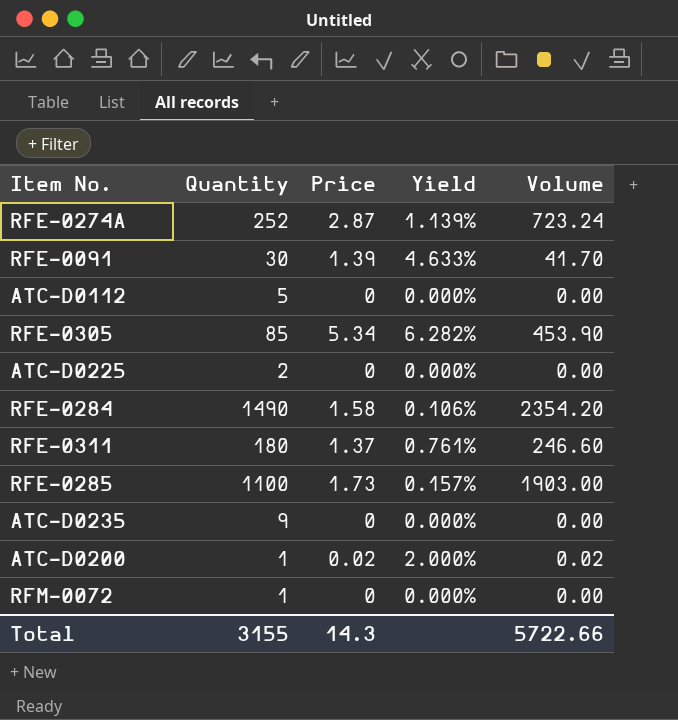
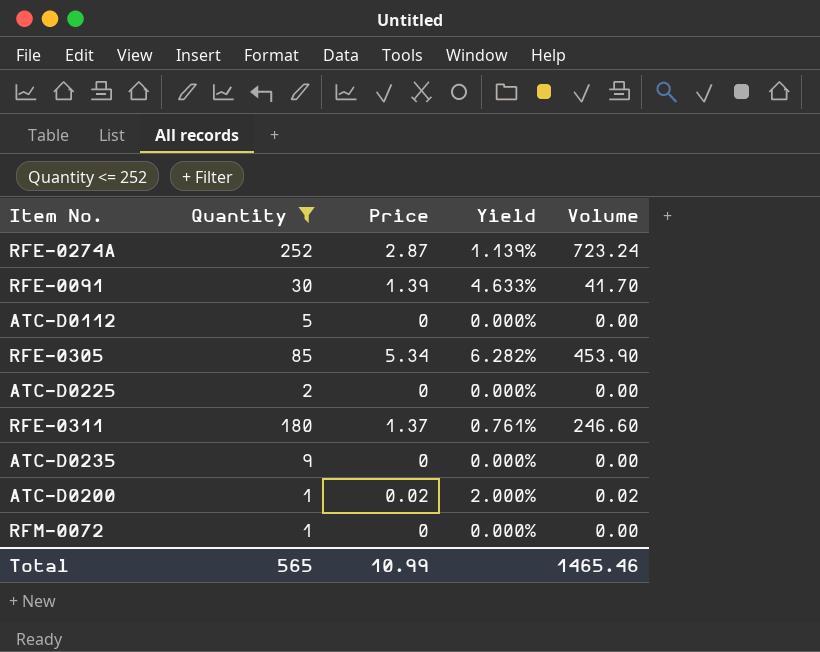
filter: none -> Quantity <= 252
Total | Quantity: 3155 -> 565
Total | Price: 14.3 -> 10.99
Total | Volume: 5722.66 -> 1465.46

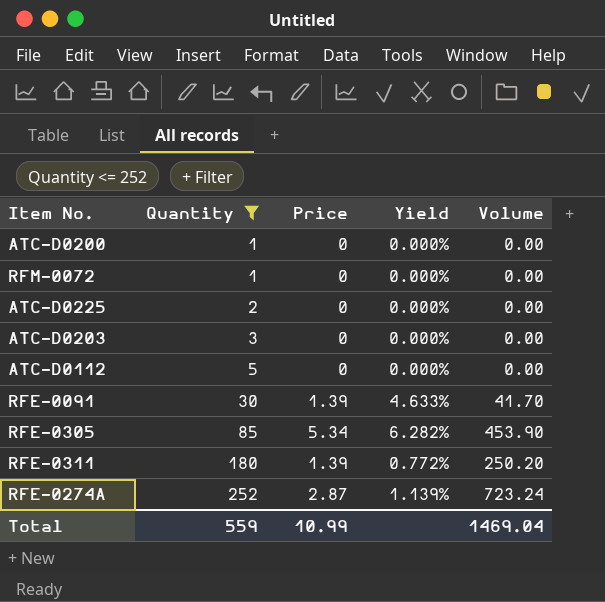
row order: none -> Quantity ascending
row ATC-D0235: 9 | 0 | 0.000% | 0.00 -> none
ATC-D0200 | Price: 0.02 -> 0
ATC-D0200 | Yield: 2.000% -> 0.000%
ATC-D0200 | Volume: 0.02 -> 0.00
row ATC-D0203: none -> 3 | 0 | 0.000% | 0.00
RFE-0311 | Price: 1.37 -> 1.39
RFE-0311 | Yield: 0.761% -> 0.772%
RFE-0311 | Volume: 246.60 -> 250.20
Total | Quantity: 565 -> 559
Total | Volume: 1465.46 -> 1469.04

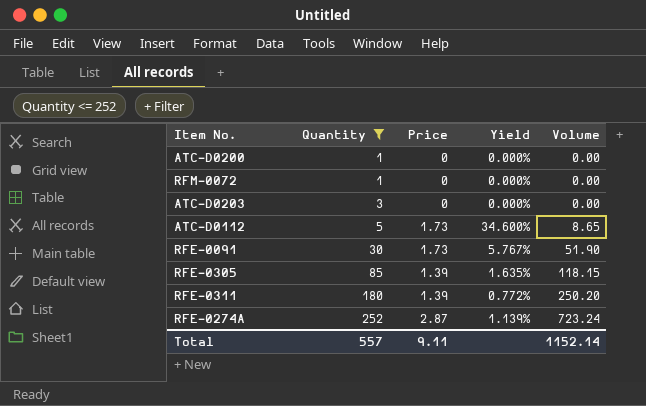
row ATC-D0225: 2 | 0 | 0.000% | 0.00 -> none
ATC-D0112 | Price: 0 -> 1.73
ATC-D0112 | Yield: 0.000% -> 34.600%
ATC-D0112 | Volume: 0.00 -> 8.65
RFE-0091 | Price: 1.39 -> 1.73
RFE-0091 | Yield: 4.633% -> 5.767%
RFE-0091 | Volume: 41.70 -> 51.90
RFE-0305 | Price: 5.34 -> 1.39
RFE-0305 | Yield: 6.282% -> 1.635%
RFE-0305 | Volume: 453.90 -> 118.15
Total | Quantity: 559 -> 557
Total | Price: 10.99 -> 9.11
Total | Volume: 1469.04 -> 1152.14

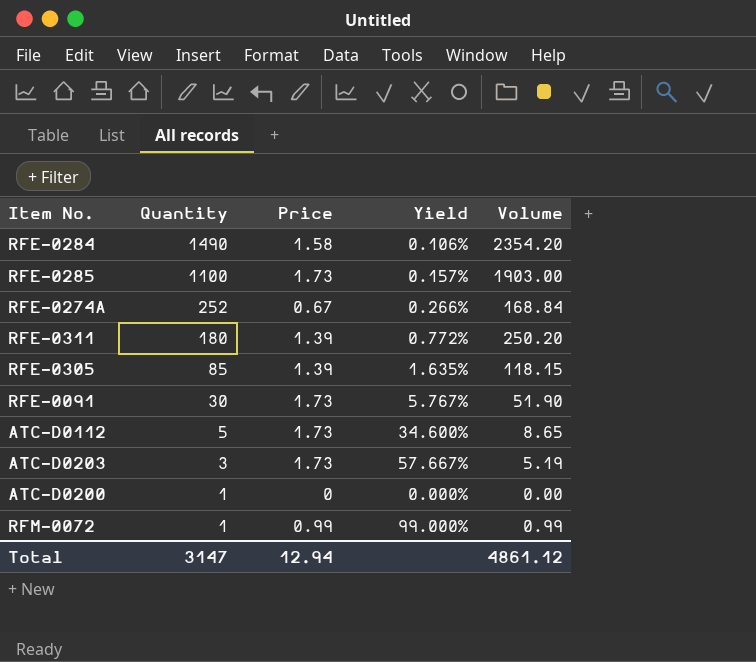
filter: Quantity <= 252 -> none
row order: Quantity ascending -> Quantity descending
RFE-0274A | Price: 2.87 -> 0.67
RFE-0274A | Yield: 1.139% -> 0.266%
RFE-0274A | Volume: 723.24 -> 168.84
ATC-D0203 | Price: 0 -> 1.73
ATC-D0203 | Yield: 0.000% -> 57.667%
ATC-D0203 | Volume: 0.00 -> 5.19
RFM-0072 | Price: 0 -> 0.99
RFM-0072 | Yield: 0.000% -> 99.000%
RFM-0072 | Volume: 0.00 -> 0.99
Total | Quantity: 557 -> 3147
Total | Price: 9.11 -> 12.94
Total | Volume: 1152.14 -> 4861.12

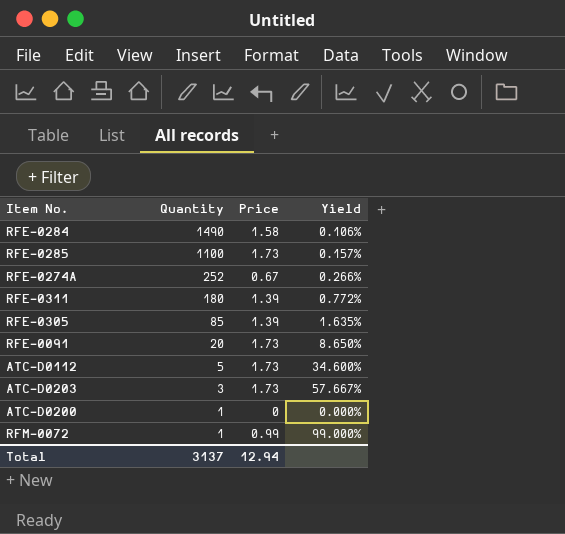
column Volume | formula: [Quantity] * [Price] -> none
RFE-0091 | Quantity: 30 -> 20
RFE-0091 | Yield: 5.767% -> 8.650%
Total | Quantity: 3147 -> 3137

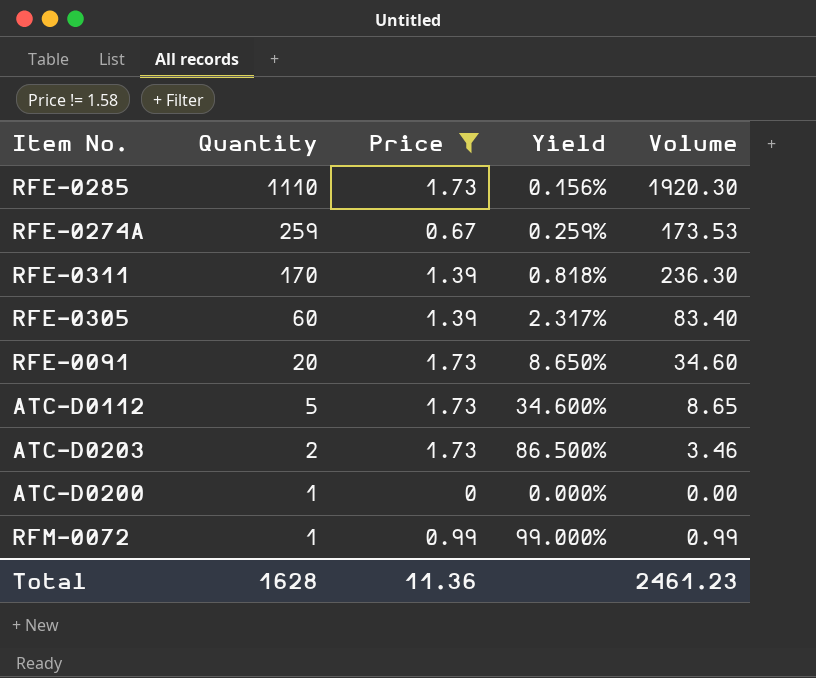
filter: none -> Price != 1.58
column Volume | formula: none -> [Quantity] * [Price]
RFE-0285 | Quantity: 1100 -> 1110
RFE-0285 | Yield: 0.157% -> 0.156%
RFE-0274A | Quantity: 252 -> 259
RFE-0274A | Yield: 0.266% -> 0.259%
RFE-0311 | Quantity: 180 -> 170
RFE-0311 | Yield: 0.772% -> 0.818%
RFE-0305 | Quantity: 85 -> 60
RFE-0305 | Yield: 1.635% -> 2.317%
ATC-D0203 | Quantity: 3 -> 2
ATC-D0203 | Yield: 57.667% -> 86.500%
Total | Quantity: 3137 -> 1628
Total | Price: 12.94 -> 11.36

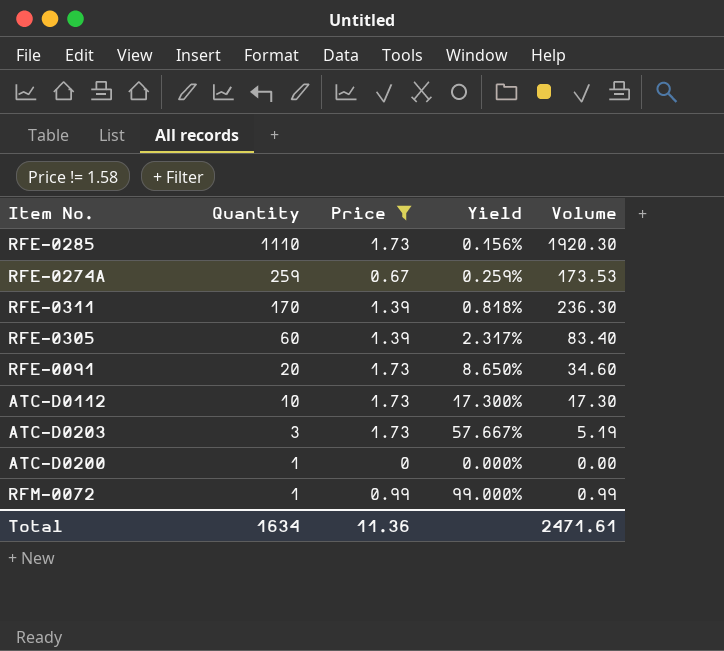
ATC-D0112 | Quantity: 5 -> 10
ATC-D0112 | Yield: 34.600% -> 17.300%
ATC-D0112 | Volume: 8.65 -> 17.30
ATC-D0203 | Quantity: 2 -> 3
ATC-D0203 | Yield: 86.500% -> 57.667%
ATC-D0203 | Volume: 3.46 -> 5.19
Total | Quantity: 1628 -> 1634
Total | Volume: 2461.23 -> 2471.61

